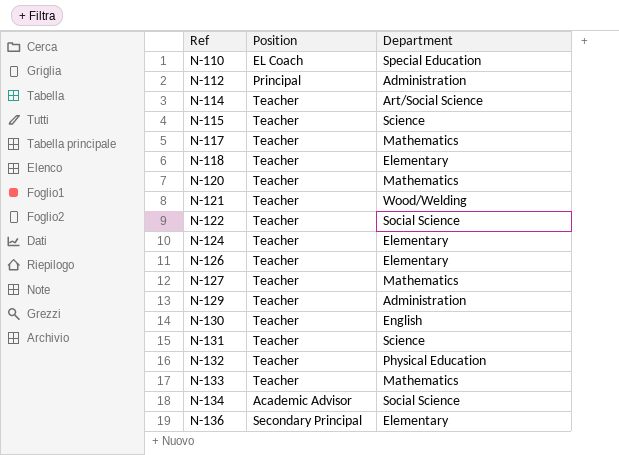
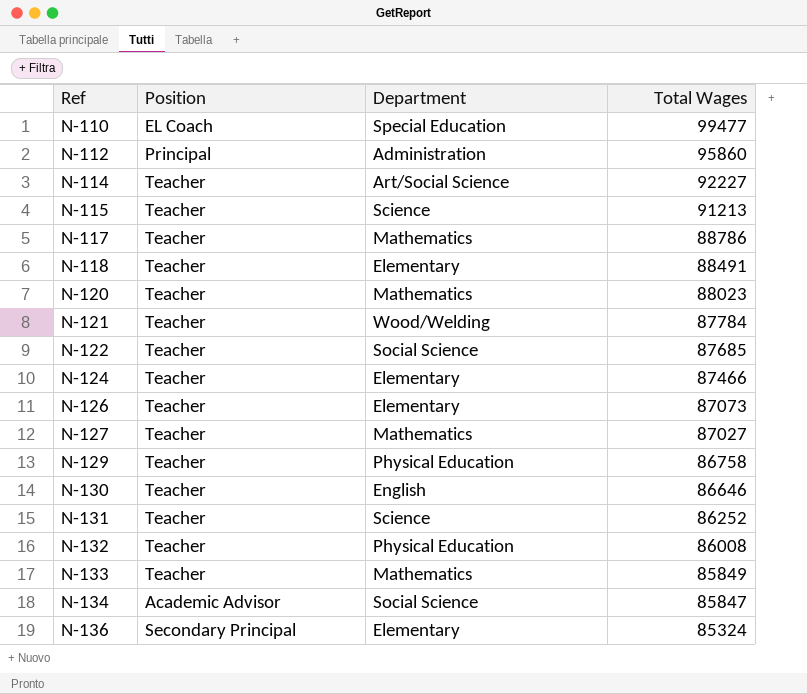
column Total Wages | position: none -> 4
N-129 | Department: Administration -> Physical Education

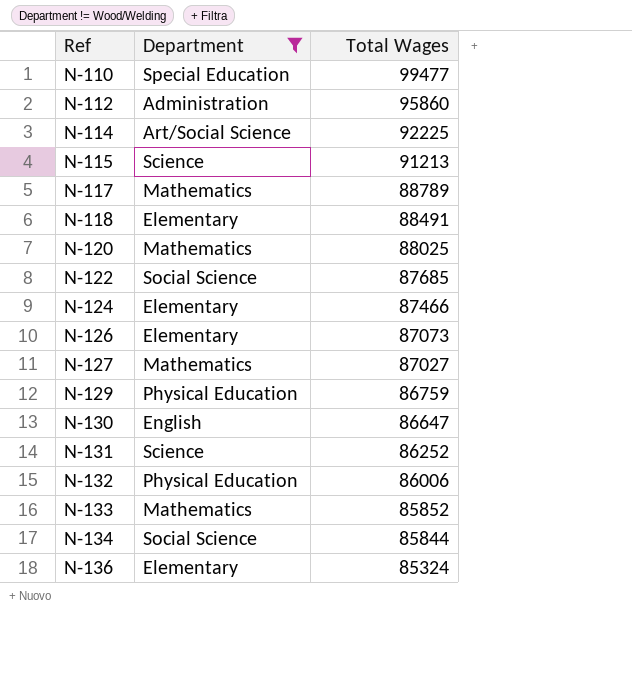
filter: none -> Department != Wood/Welding
column Position | position: 2 -> none
N-114 | Total Wages: 92227 -> 92225
N-117 | Total Wages: 88786 -> 88789
N-120 | Total Wages: 88023 -> 88025
N-129 | Total Wages: 86758 -> 86759
N-130 | Total Wages: 86646 -> 86647
N-132 | Total Wages: 86008 -> 86006
N-133 | Total Wages: 85849 -> 85852
N-134 | Total Wages: 85847 -> 85844

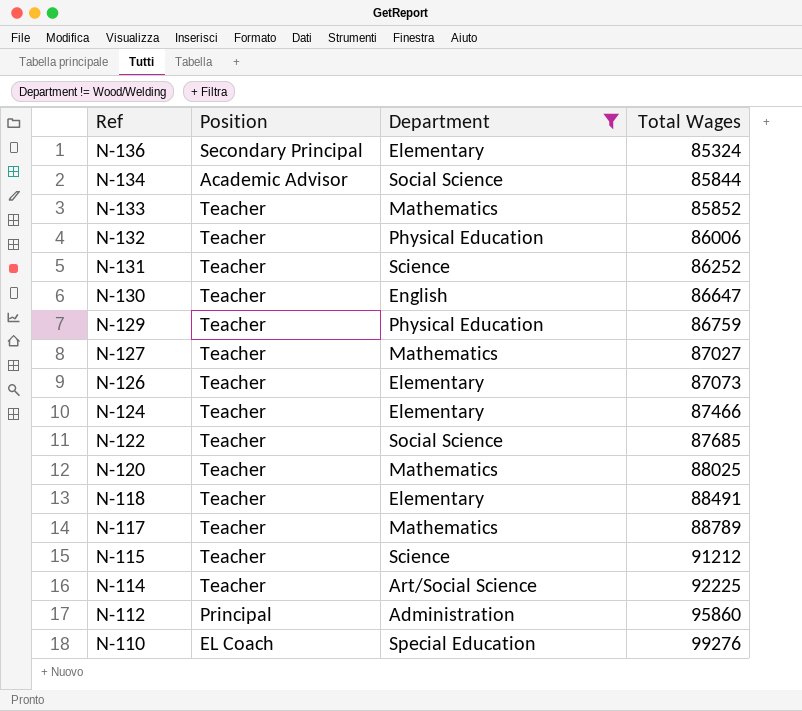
row order: Ref ascending -> Ref descending
column Position | position: none -> 2
N-115 | Total Wages: 91213 -> 91212
N-110 | Total Wages: 99477 -> 99276

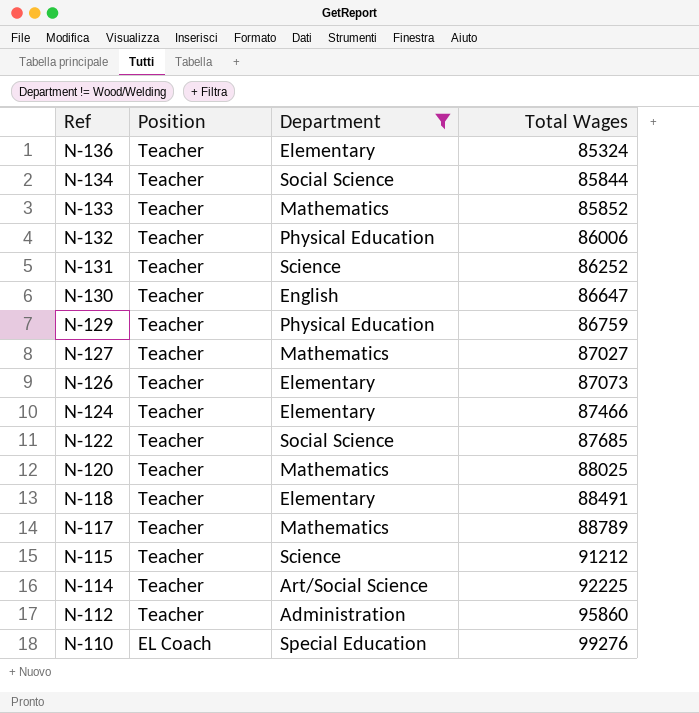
N-136 | Position: Secondary Principal -> Teacher
N-134 | Position: Academic Advisor -> Teacher
N-112 | Position: Principal -> Teacher

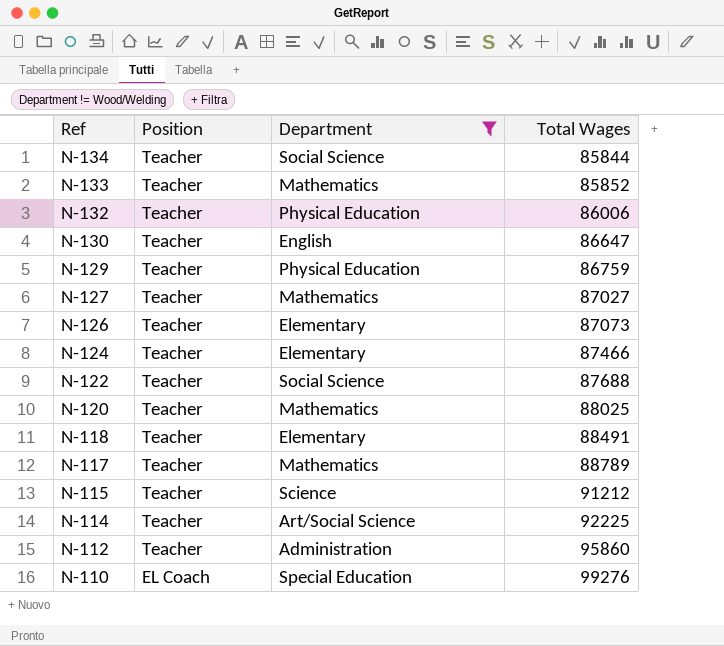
row N-136: Teacher | Elementary | 85324 -> none
row N-131: Teacher | Science | 86252 -> none
N-122 | Total Wages: 87685 -> 87688

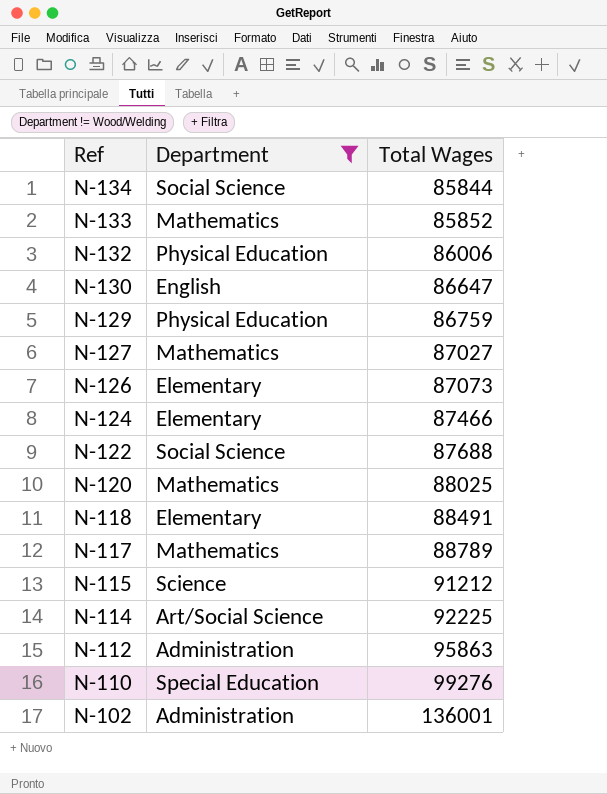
column Position | position: 2 -> none
N-112 | Total Wages: 95860 -> 95863
row N-102: none -> Administration | 136001

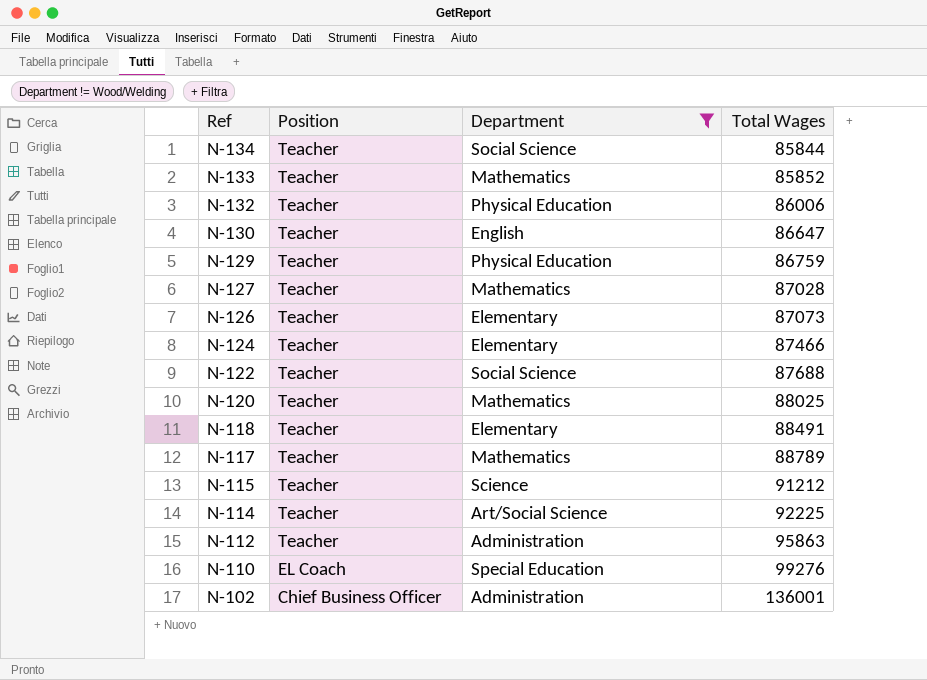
column Position | position: none -> 2
N-127 | Total Wages: 87027 -> 87028

